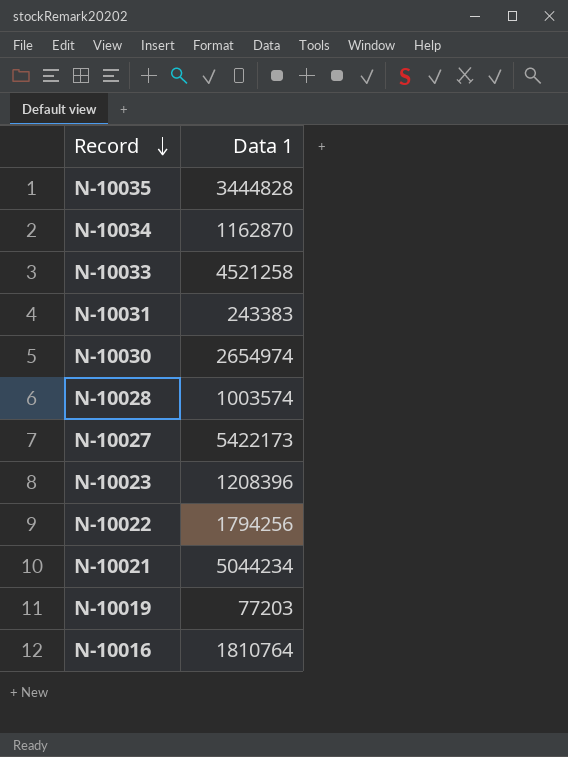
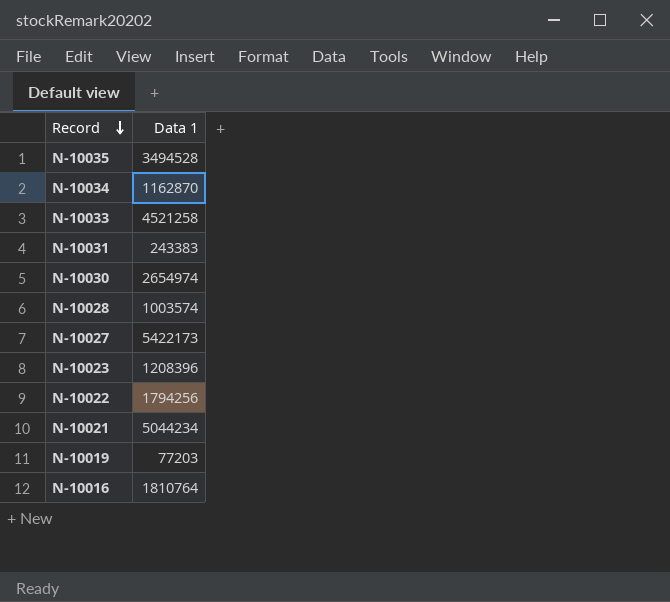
N-10035 | Data 1: 3444828 -> 3494528

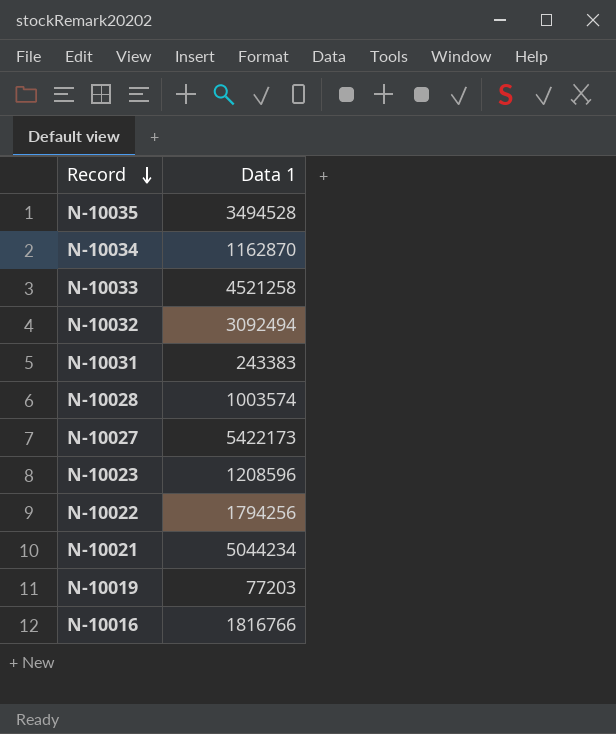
row N-10030: 2654974 -> none
row N-10032: none -> 3092494
N-10023 | Data 1: 1208396 -> 1208596
N-10016 | Data 1: 1810764 -> 1816766

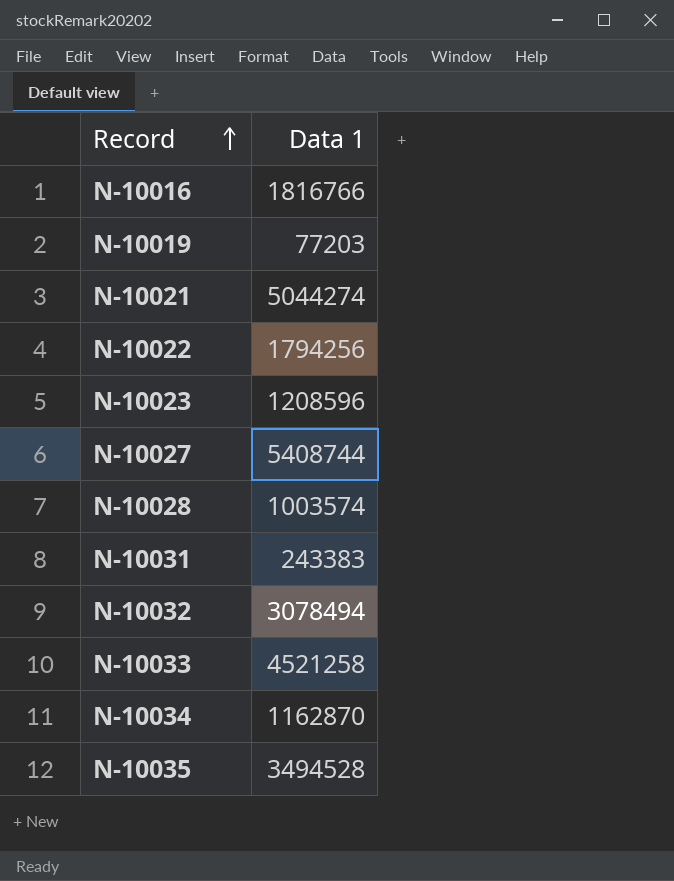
row order: Record descending -> Record ascending
N-10021 | Data 1: 5044234 -> 5044274
N-10027 | Data 1: 5422173 -> 5408744
N-10032 | Data 1: 3092494 -> 3078494

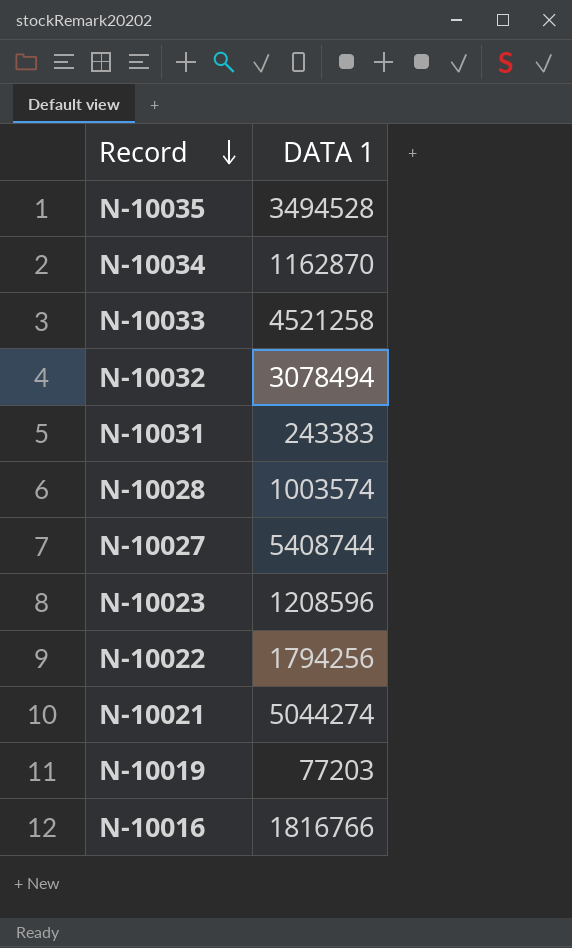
row order: Record ascending -> Record descending
column name: Data 1 -> DATA 1

